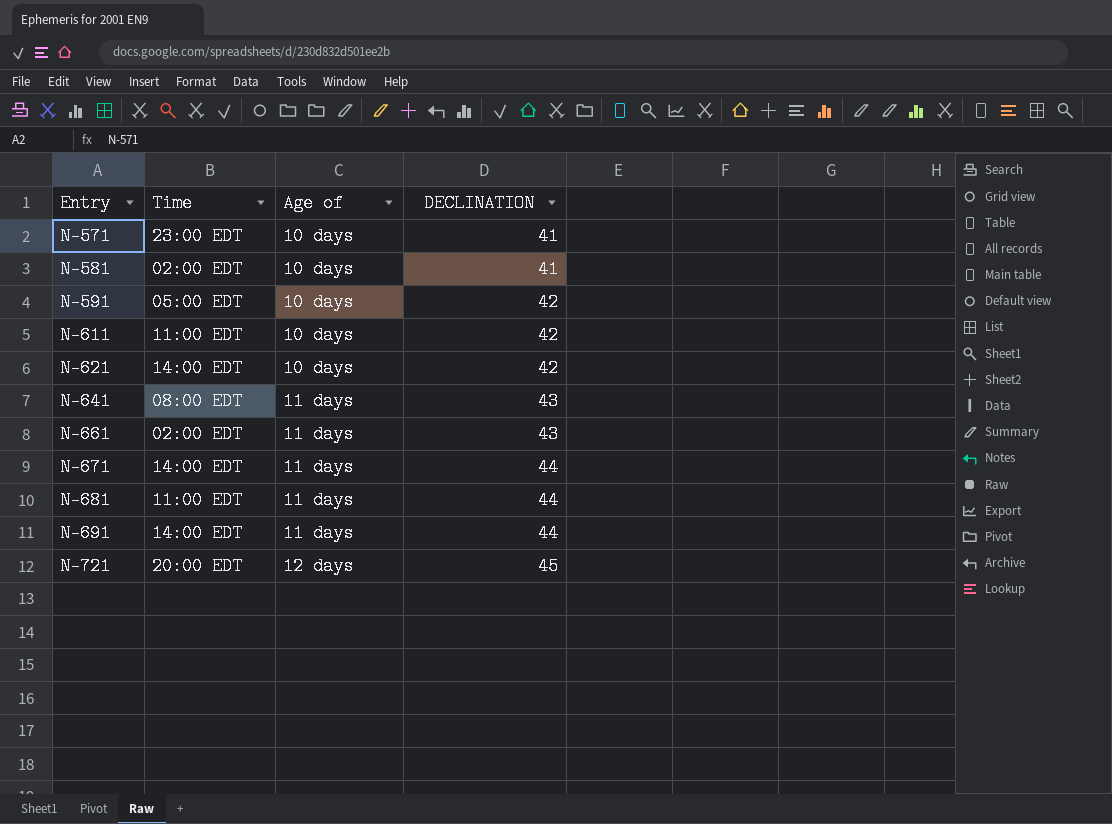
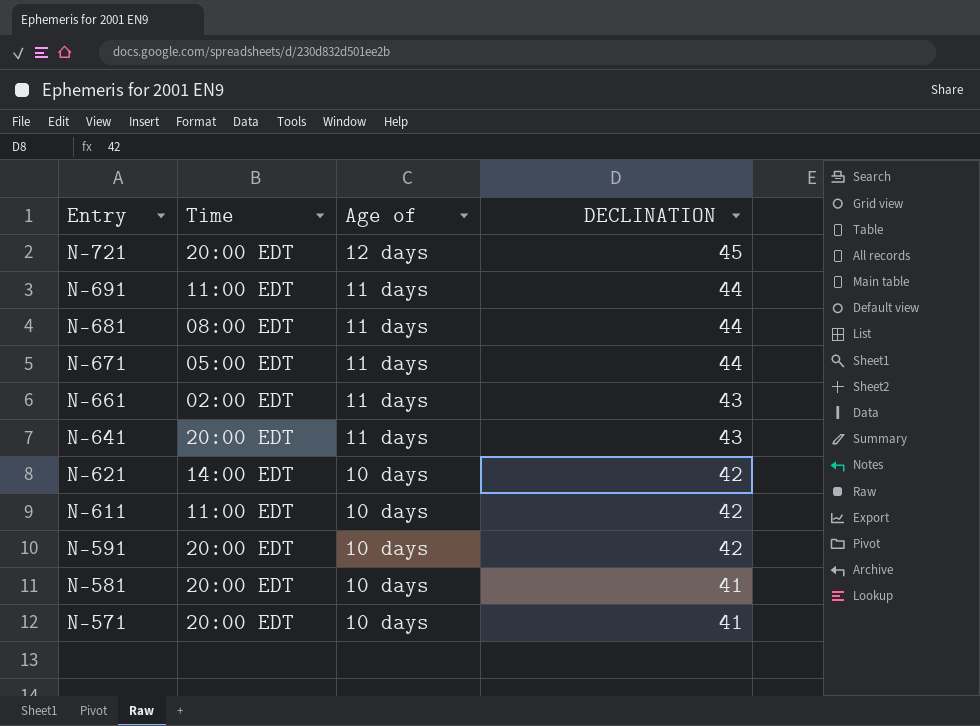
row order: Entry ascending -> Entry descending
N-691 | Time: 14:00 EDT -> 11:00 EDT
N-681 | Time: 11:00 EDT -> 08:00 EDT
N-671 | Time: 14:00 EDT -> 05:00 EDT
N-641 | Time: 08:00 EDT -> 20:00 EDT
N-591 | Time: 05:00 EDT -> 20:00 EDT
N-581 | Time: 02:00 EDT -> 20:00 EDT
N-571 | Time: 23:00 EDT -> 20:00 EDT

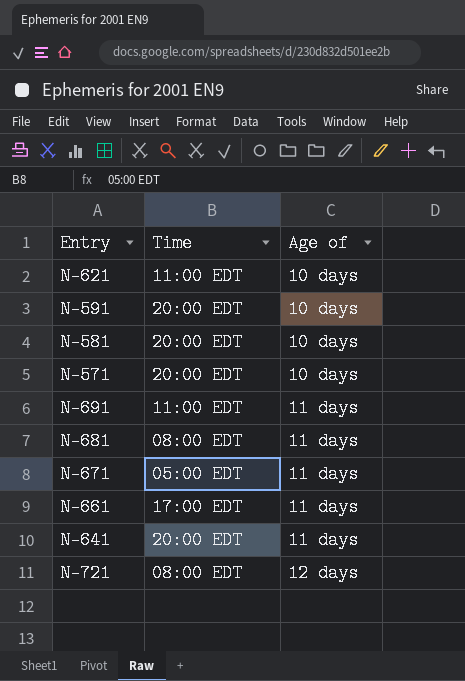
row order: Entry descending -> Age of ascending
column DECLINATION | position: 4 -> none
row N-611: 11:00 EDT | 10 days | 42 -> none
N-621 | Time: 14:00 EDT -> 11:00 EDT
N-661 | Time: 02:00 EDT -> 17:00 EDT
N-721 | Time: 20:00 EDT -> 08:00 EDT

